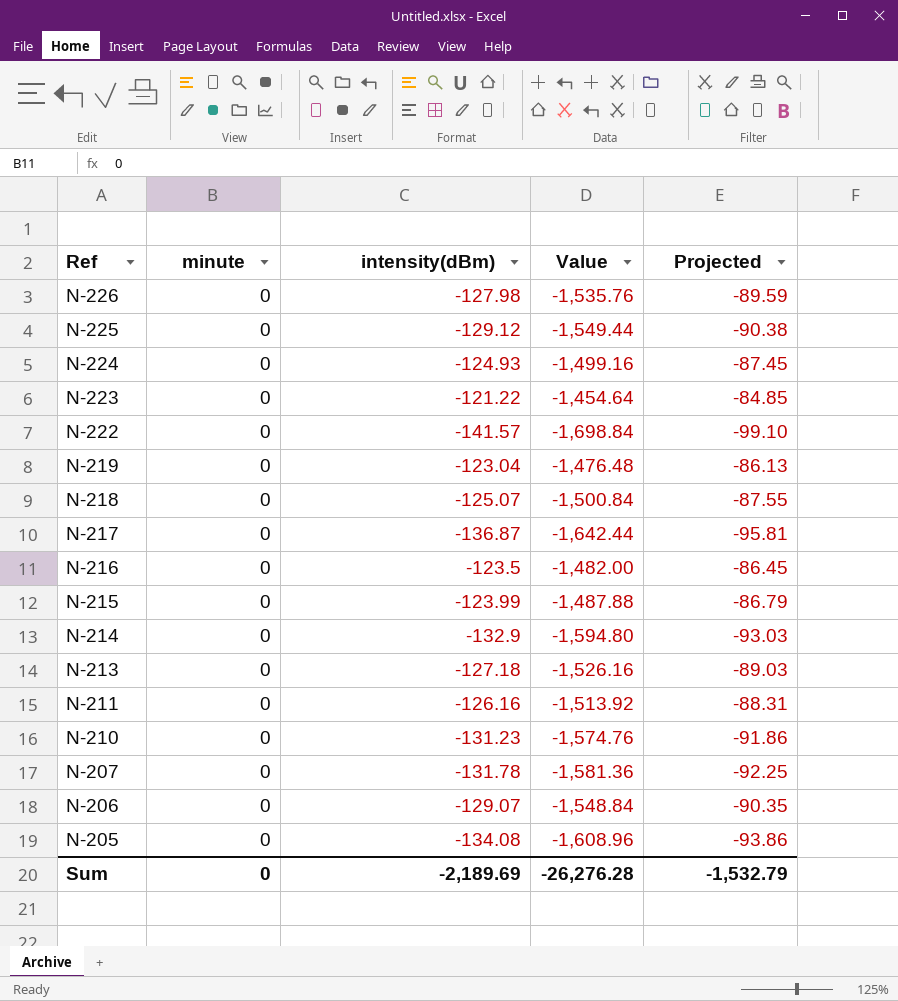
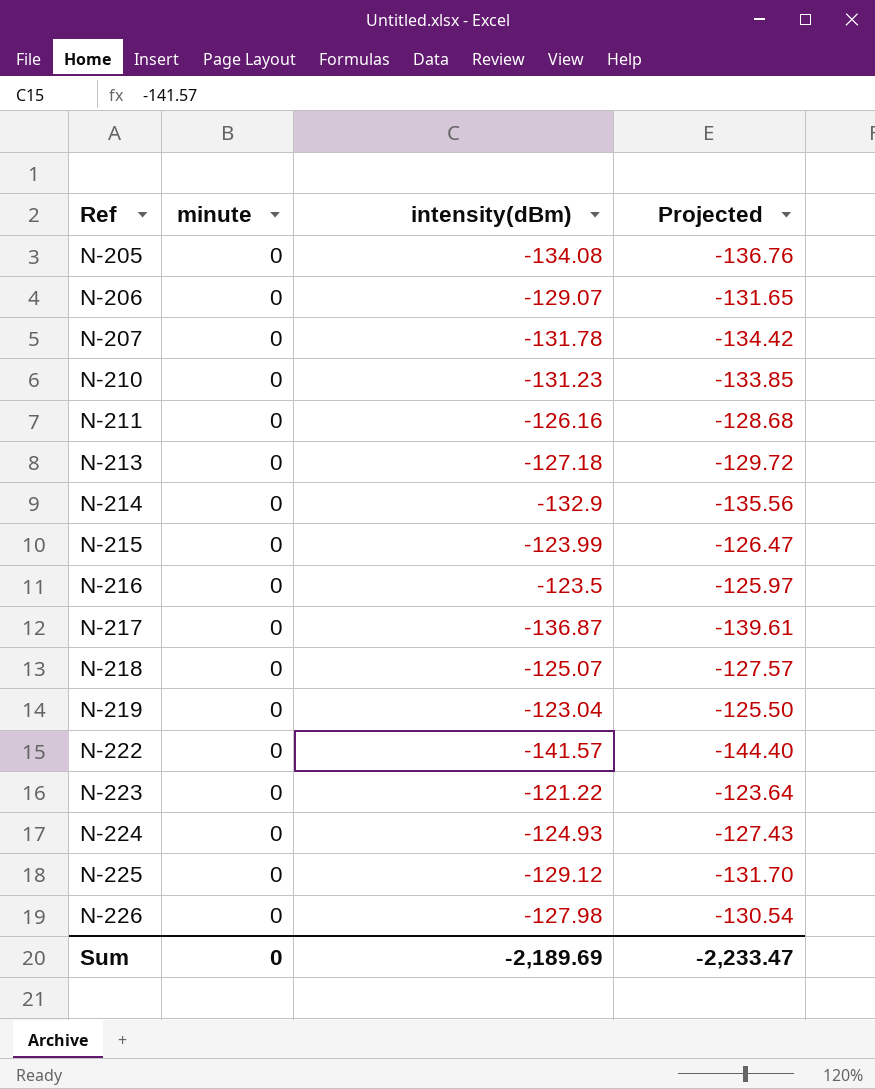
row order: Ref descending -> Ref ascending
column Value | formula: [intensity(dBm)] * 12 -> none
column Projected | formula: [intensity(dBm)] * 0.7 -> [intensity(dBm)] * 1.02
Sum | Projected: -1,532.79 -> -2,233.47

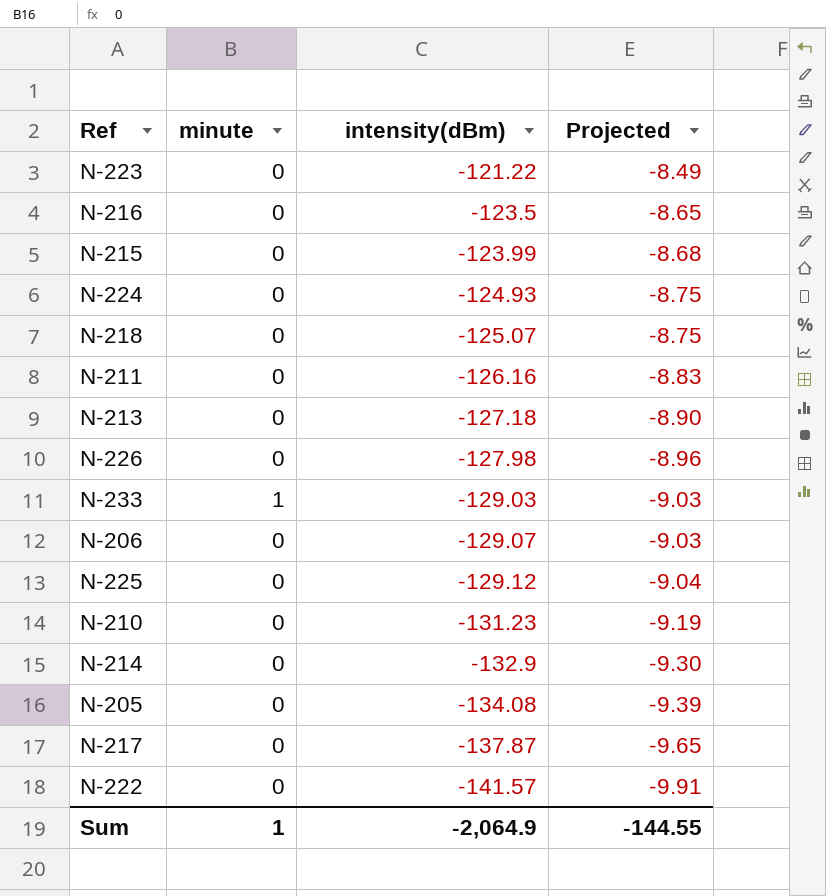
row order: Ref ascending -> intensity(dBm) descending
column Projected | formula: [intensity(dBm)] * 1.02 -> [intensity(dBm)] * 0.07
row N-207: 0 | -131.78 | -134.42 -> none
row N-219: 0 | -123.04 | -125.50 -> none
row N-233: none -> 1 | -129.03 | -9.03
N-217 | intensity(dBm): -136.87 -> -137.87
Sum | minute: 0 -> 1
Sum | intensity(dBm): -2,189.69 -> -2,064.9
Sum | Projected: -2,233.47 -> -144.55

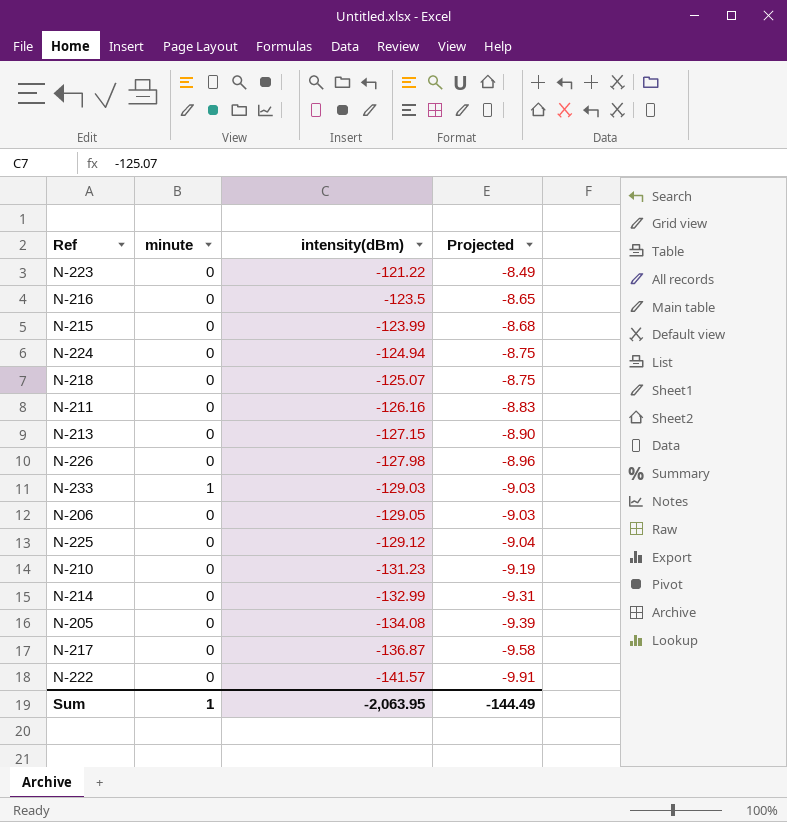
N-224 | intensity(dBm): -124.93 -> -124.94
N-213 | intensity(dBm): -127.18 -> -127.15
N-206 | intensity(dBm): -129.07 -> -129.05
N-214 | intensity(dBm): -132.9 -> -132.99
N-214 | Projected: -9.30 -> -9.31
N-217 | intensity(dBm): -137.87 -> -136.87
N-217 | Projected: -9.65 -> -9.58
Sum | intensity(dBm): -2,064.9 -> -2,063.95
Sum | Projected: -144.55 -> -144.49

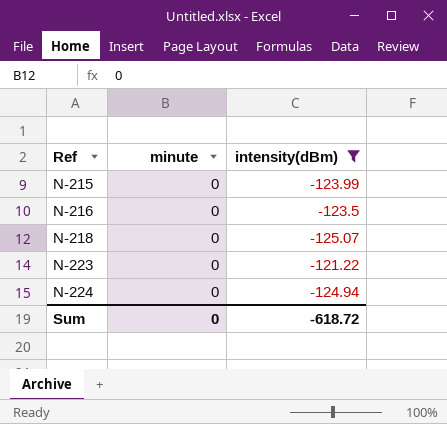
filter: none -> intensity(dBm) >= -125.07
row order: intensity(dBm) descending -> Ref ascending
column Projected | formula: [intensity(dBm)] * 0.07 -> none
Sum | minute: 1 -> 0
Sum | intensity(dBm): -2,063.95 -> -618.72

